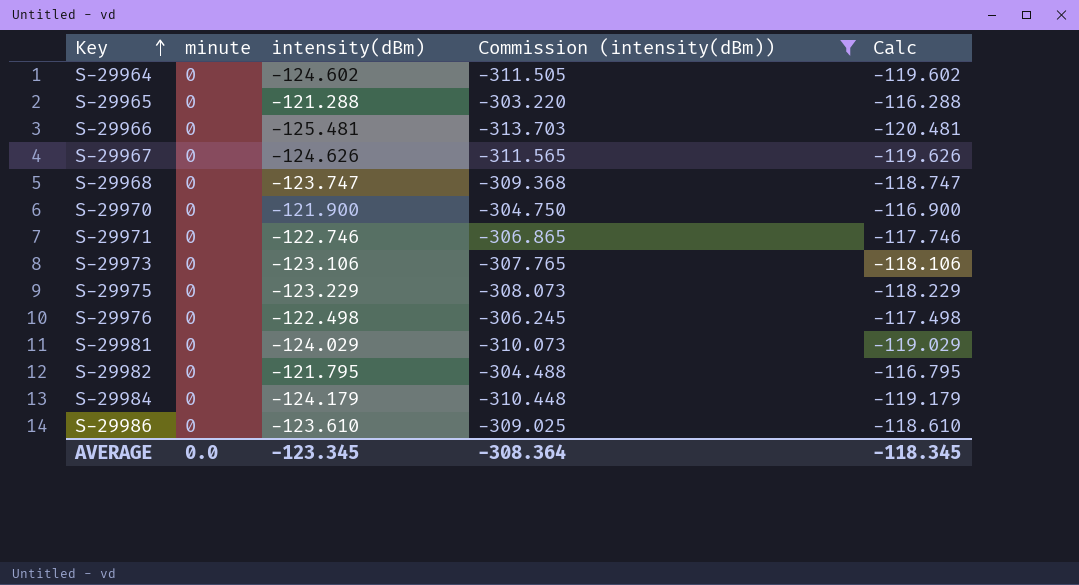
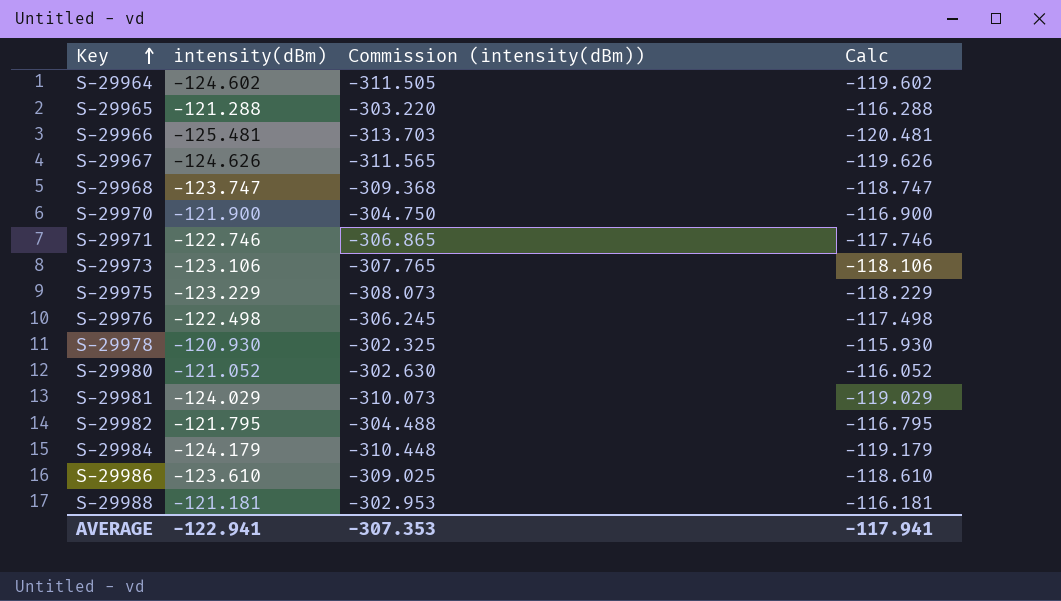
filter: Commission (intensity(dBm)) <= -303.220 -> none
column minute | position: 2 -> none
AVERAGE | intensity(dBm): -123.345 -> -122.941
AVERAGE | Commission (intensity(dBm)): -308.364 -> -307.353
AVERAGE | Calc: -118.345 -> -117.941

